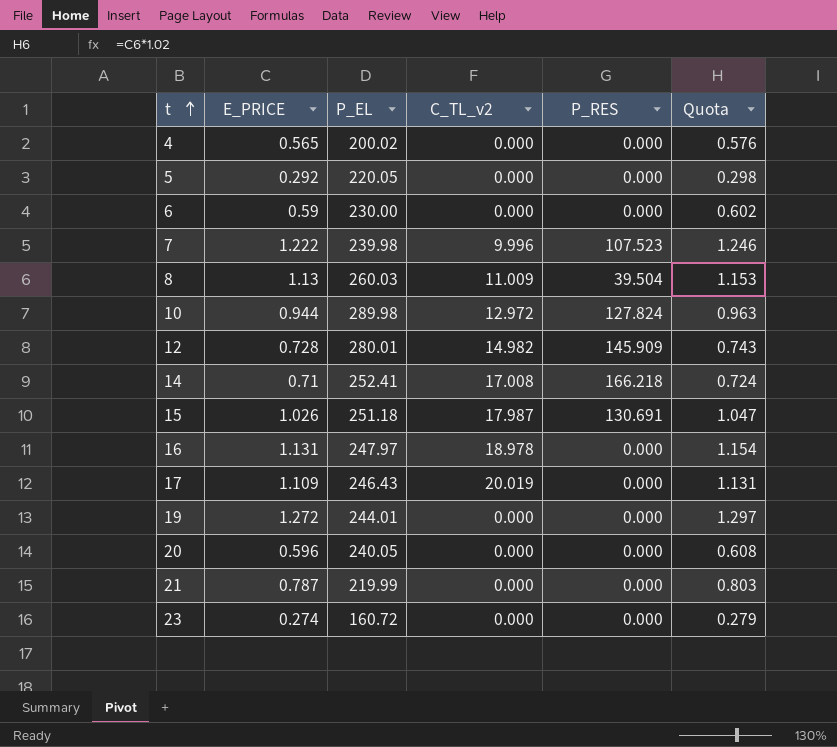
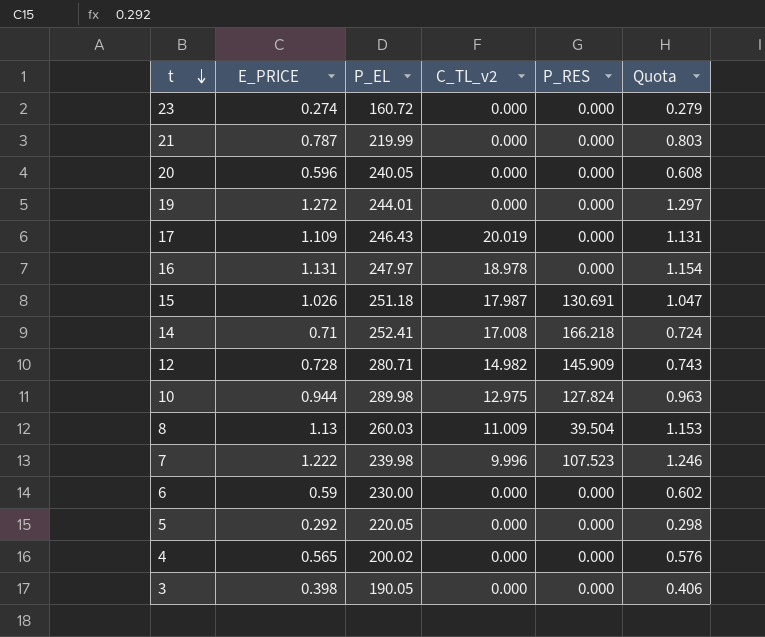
row order: t ascending -> t descending
12 | P_EL: 280.01 -> 280.71
10 | C_TL_v2: 12.972 -> 12.975
row 3: none -> 0.398 | 190.05 | 0.000 | 0.000 | 0.406

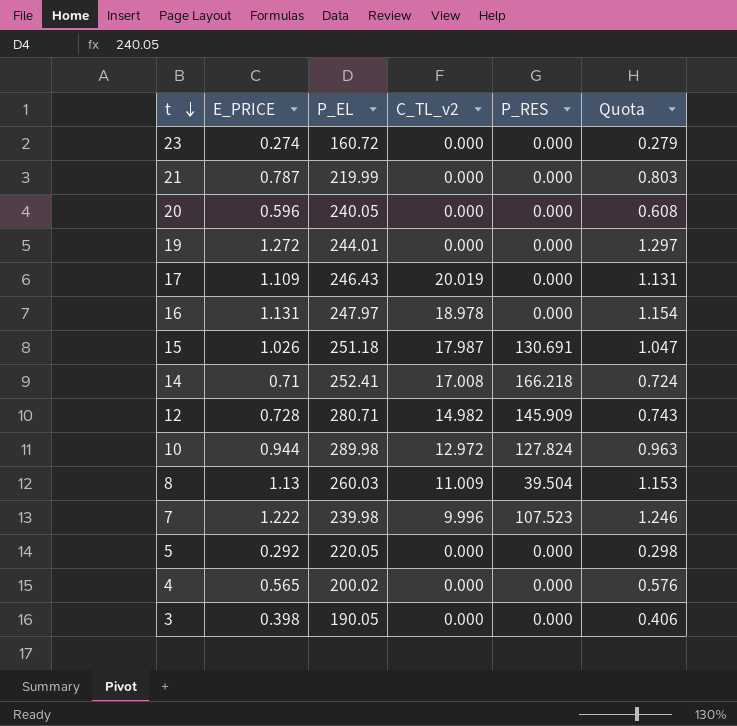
row 6: 0.59 | 230.00 | 0.000 | 0.000 | 0.602 -> none
10 | C_TL_v2: 12.975 -> 12.972

